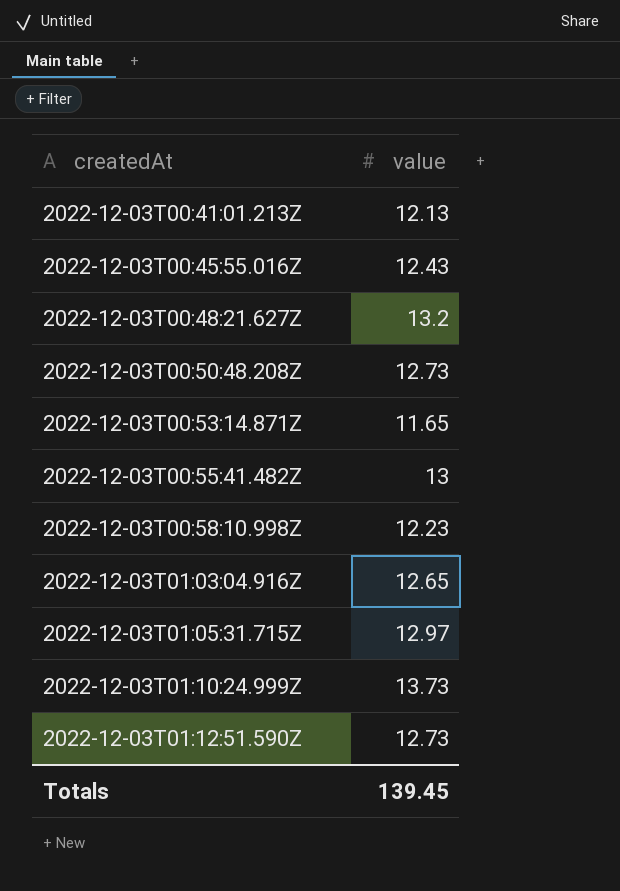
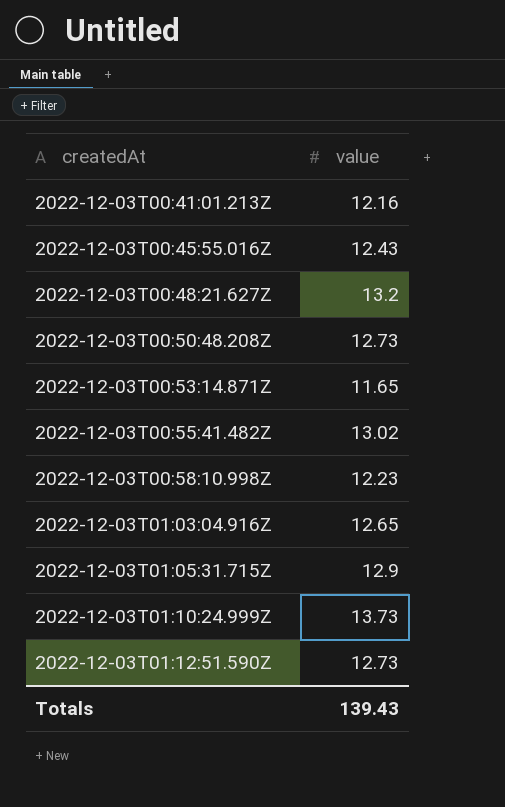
2022-12-03T00:41:01.213Z | value: 12.13 -> 12.16
2022-12-03T00:55:41.482Z | value: 13 -> 13.02
2022-12-03T01:05:31.715Z | value: 12.97 -> 12.9
Totals | value: 139.45 -> 139.43

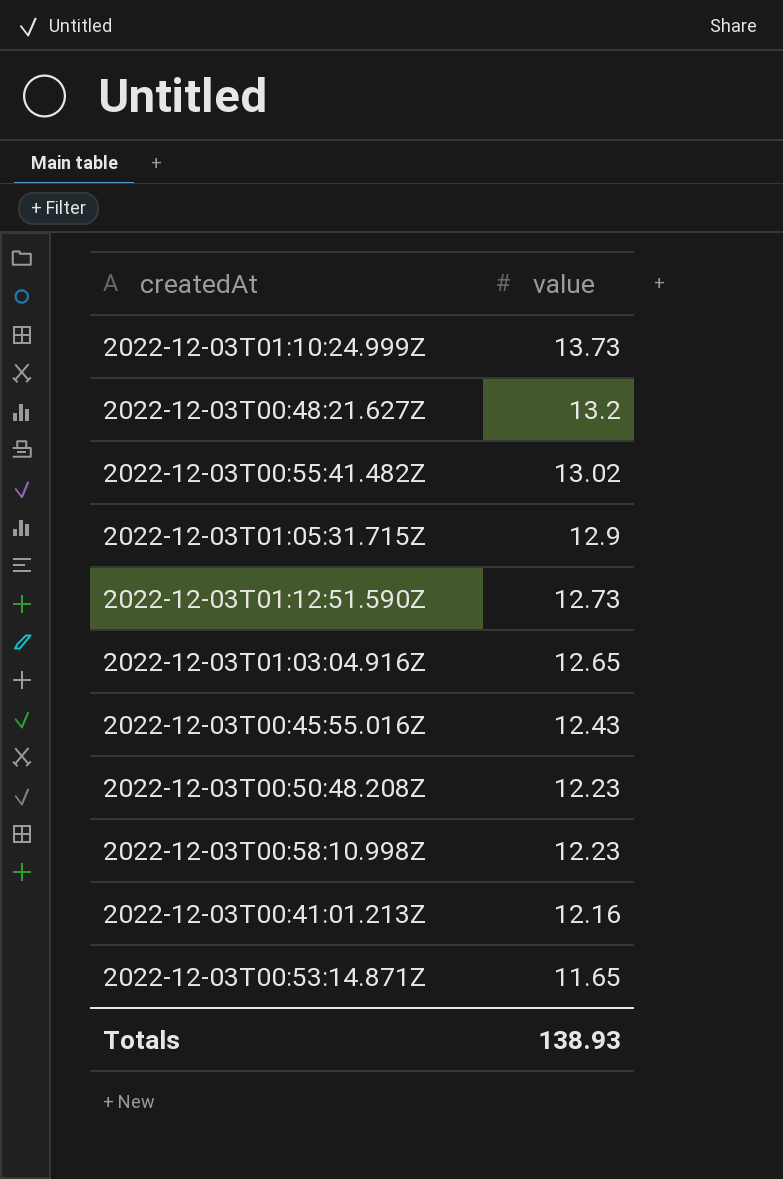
row order: createdAt ascending -> value descending
2022-12-03T00:50:48.208Z | value: 12.73 -> 12.23
Totals | value: 139.43 -> 138.93

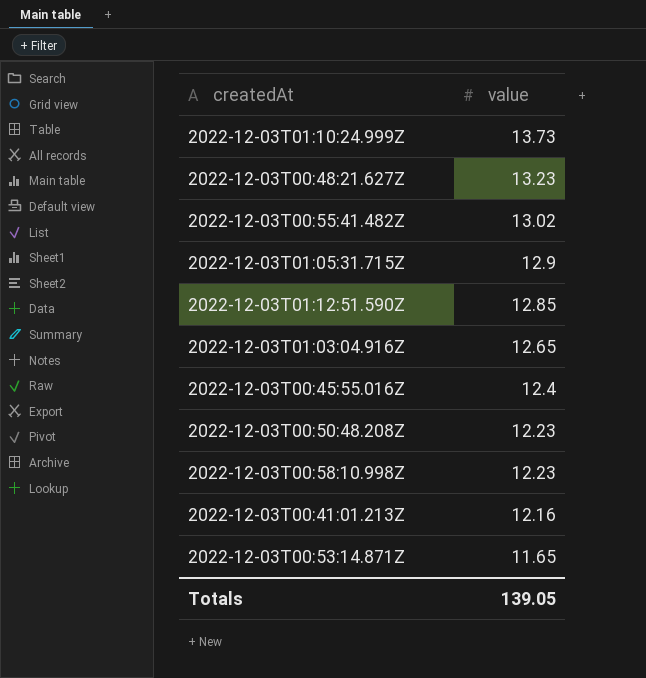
2022-12-03T00:48:21.627Z | value: 13.2 -> 13.23
2022-12-03T01:12:51.590Z | value: 12.73 -> 12.85
2022-12-03T00:45:55.016Z | value: 12.43 -> 12.4
Totals | value: 138.93 -> 139.05

